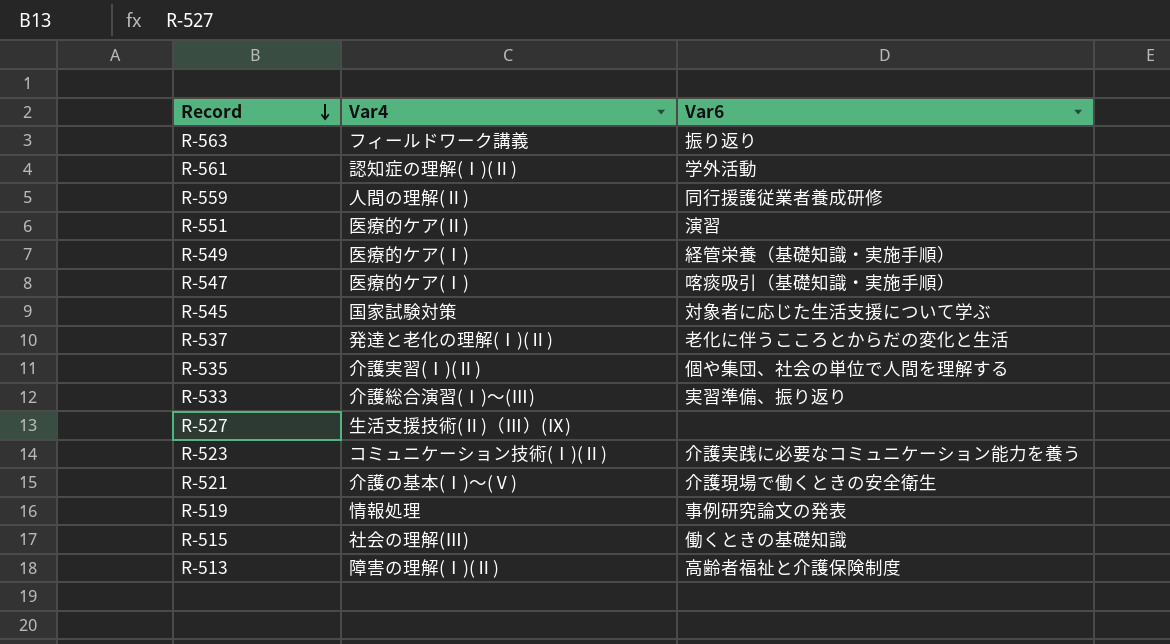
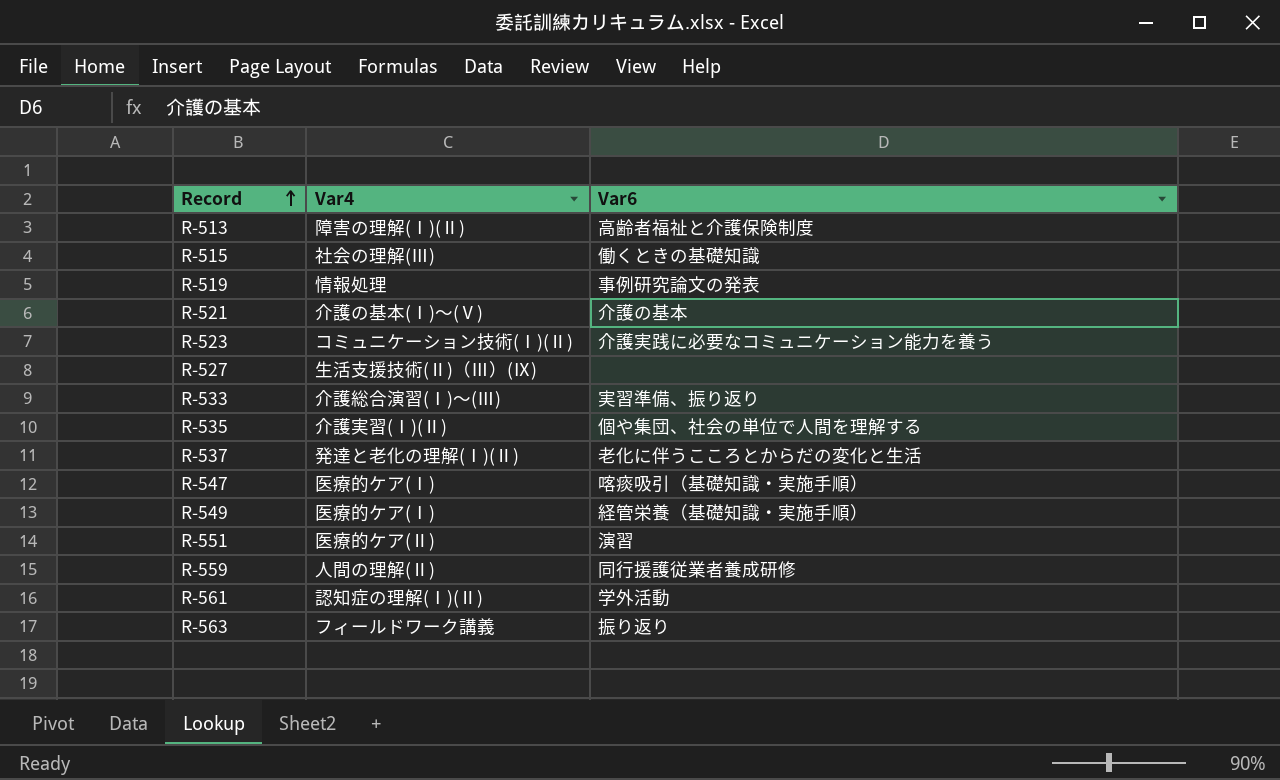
row order: Record descending -> Record ascending
row R-545: 国家試験対策 | 対象者に応じた生活支援について学ぶ -> none
R-521 | Var6: 介護現場で働くときの安全衛生 -> 介護の基本

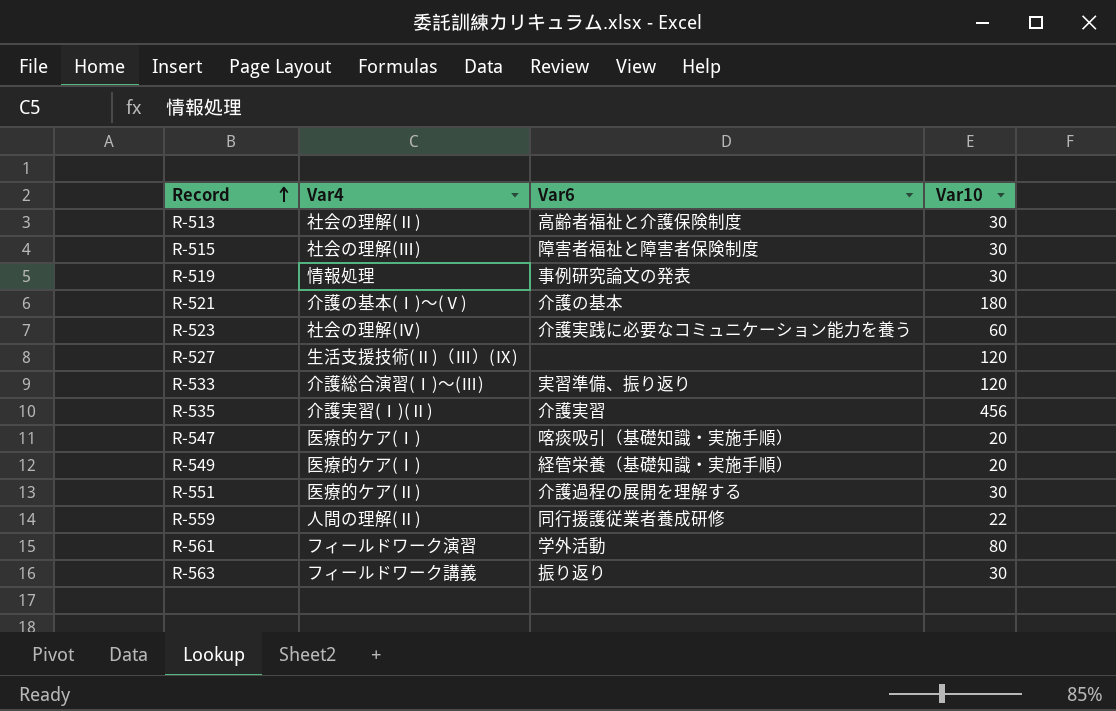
column Var10 | position: none -> 4
row R-537: 発達と老化の理解(Ⅰ)(Ⅱ) | 老化に伴うこころとからだの変化と生活 -> none
R-513 | Var4: 障害の理解(Ⅰ)(Ⅱ) -> 社会の理解(Ⅱ)
R-515 | Var6: 働くときの基礎知識 -> 障害者福祉と障害者保険制度
R-523 | Var4: コミュニケーション技術(Ⅰ)(Ⅱ) -> 社会の理解(Ⅳ)
R-535 | Var6: 個や集団、社会の単位で人間を理解する -> 介護実習
R-551 | Var6: 演習 -> 介護過程の展開を理解する
R-561 | Var4: 認知症の理解(Ⅰ)(Ⅱ) -> フィールドワーク演習

